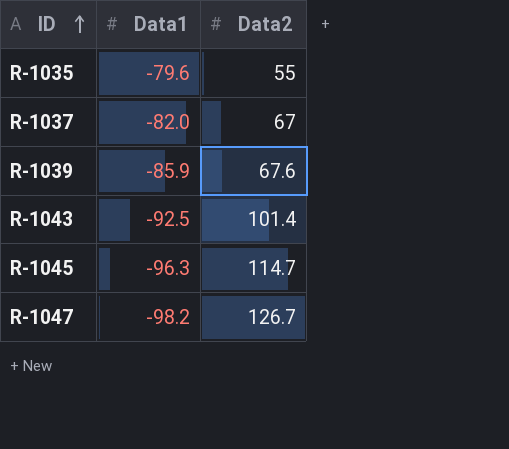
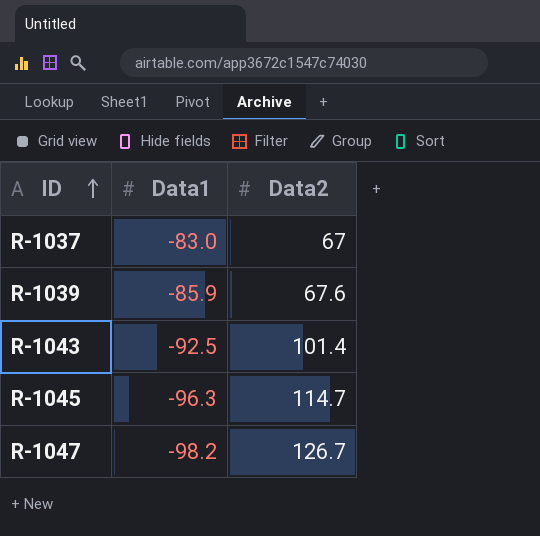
row R-1035: -79.6 | 55 -> none
R-1037 | Data1: -82.0 -> -83.0

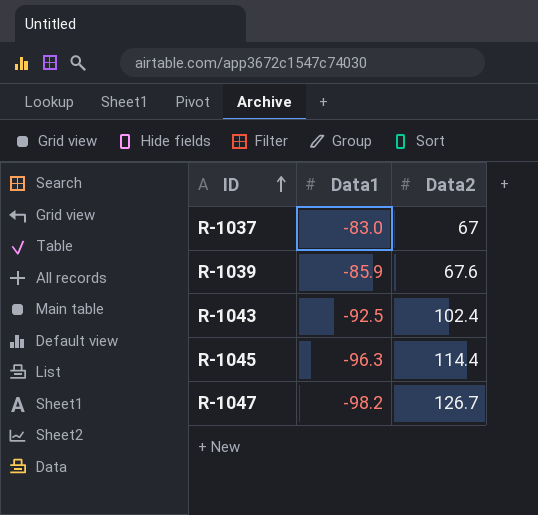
R-1043 | Data2: 101.4 -> 102.4
R-1045 | Data2: 114.7 -> 114.4

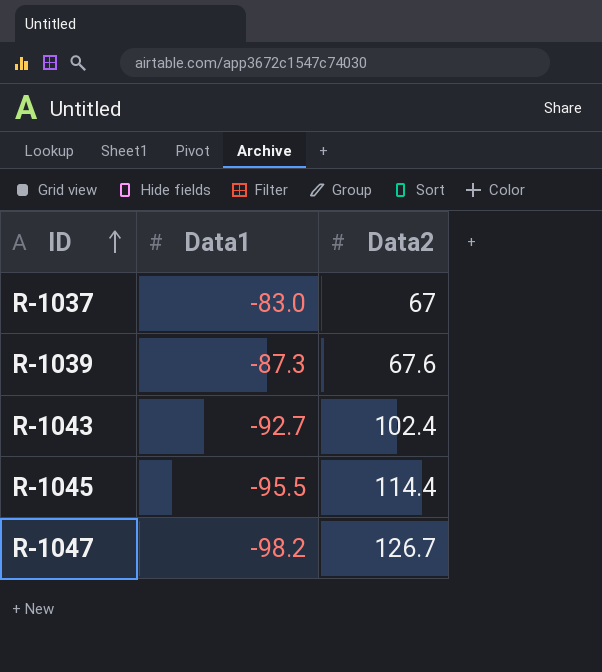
R-1039 | Data1: -85.9 -> -87.3
R-1043 | Data1: -92.5 -> -92.7
R-1045 | Data1: -96.3 -> -95.5

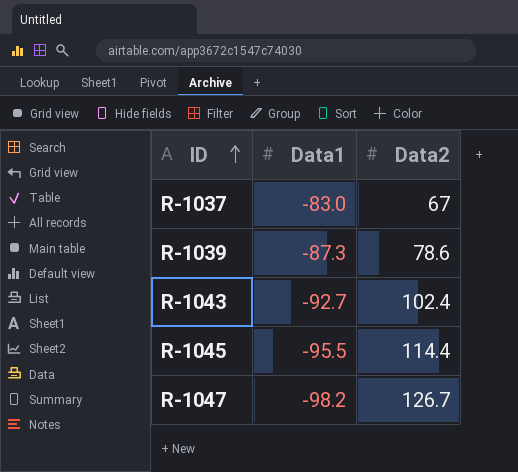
R-1039 | Data2: 67.6 -> 78.6

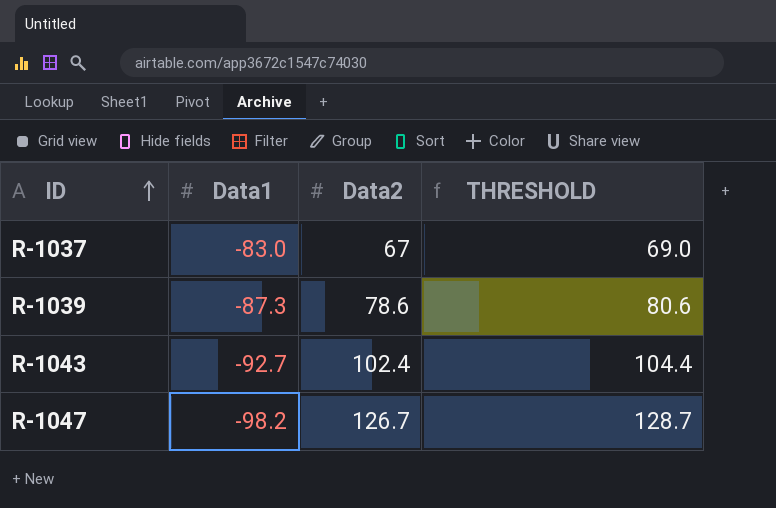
column THRESHOLD | formula: none -> [Data2] + 2
row R-1045: -95.5 | 114.4 -> none

